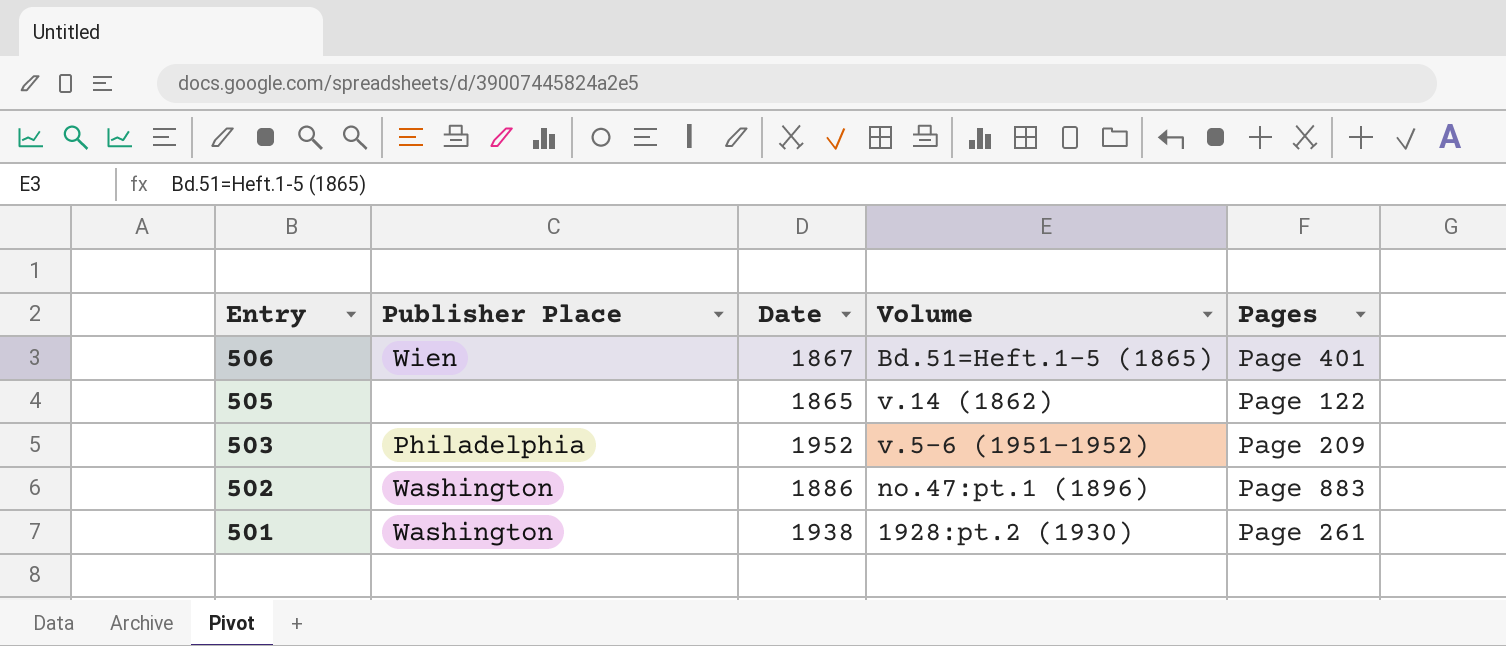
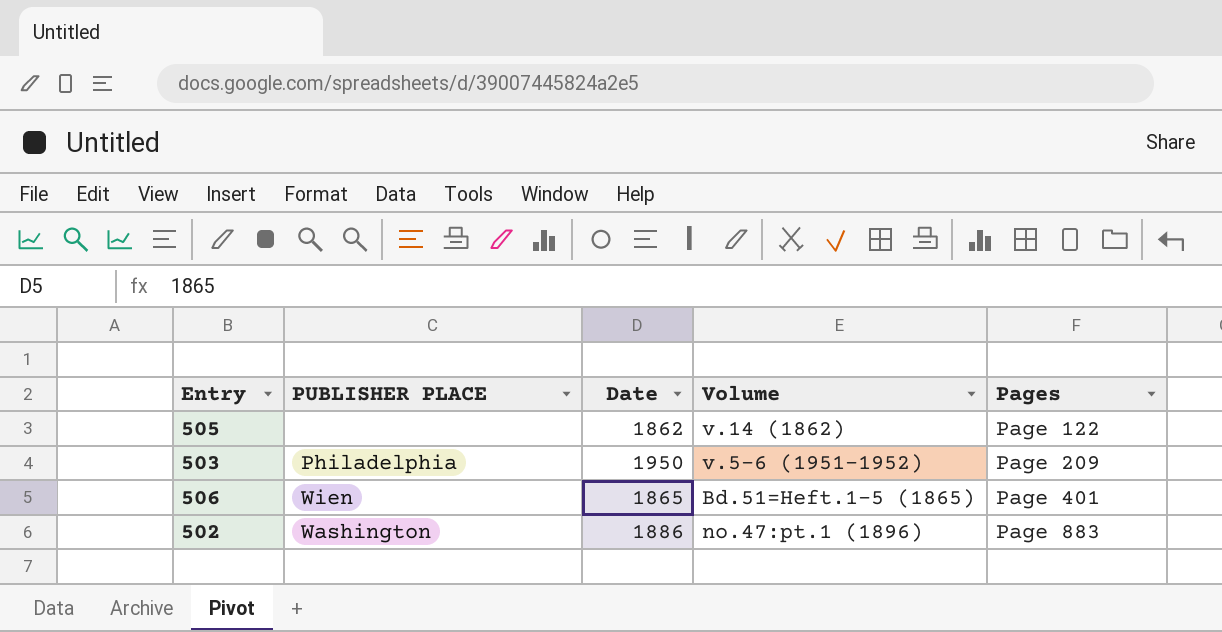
row order: Entry descending -> Pages ascending
column name: Publisher Place -> PUBLISHER PLACE
row 501: Washington | 1938 | 1928:pt.2 (1930) | Page 261 -> none
505 | Date: 1865 -> 1862
503 | Date: 1952 -> 1950
506 | Date: 1867 -> 1865

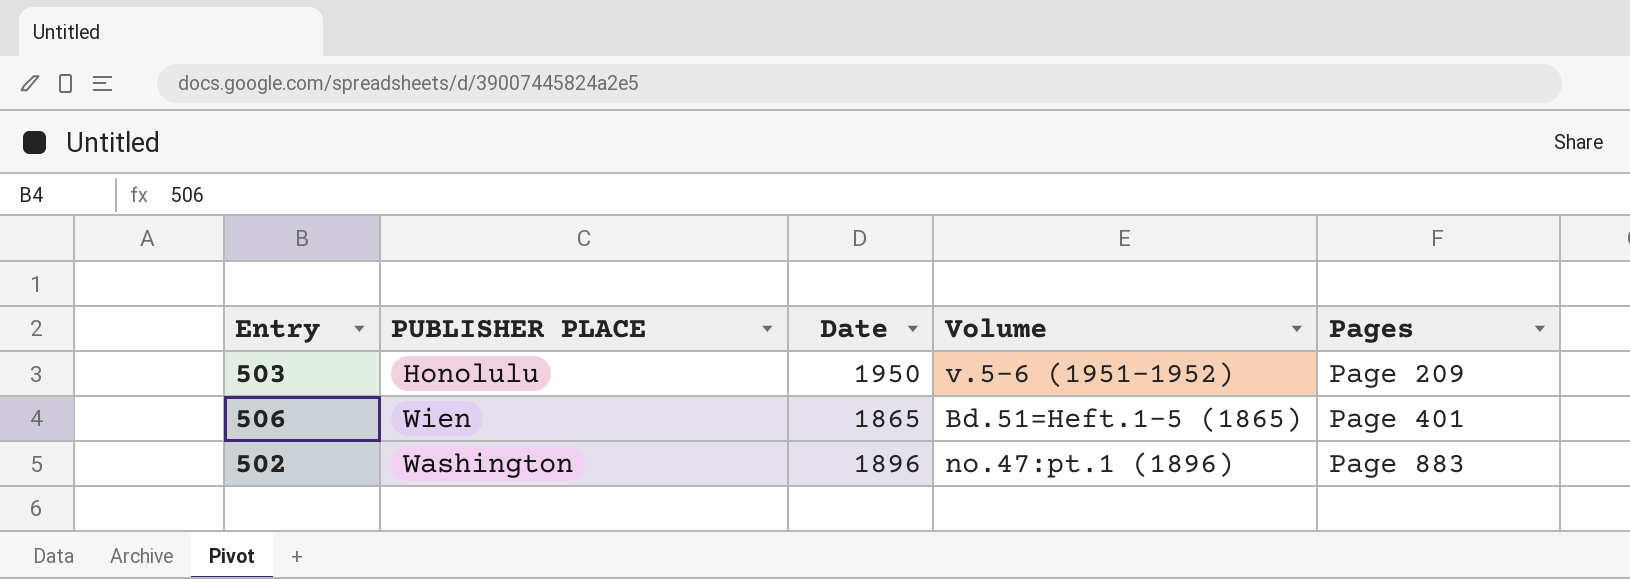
row 505: none | 1862 | v.14 (1862) | Page 122 -> none
503 | PUBLISHER PLACE: Philadelphia -> Honolulu
502 | Date: 1886 -> 1896

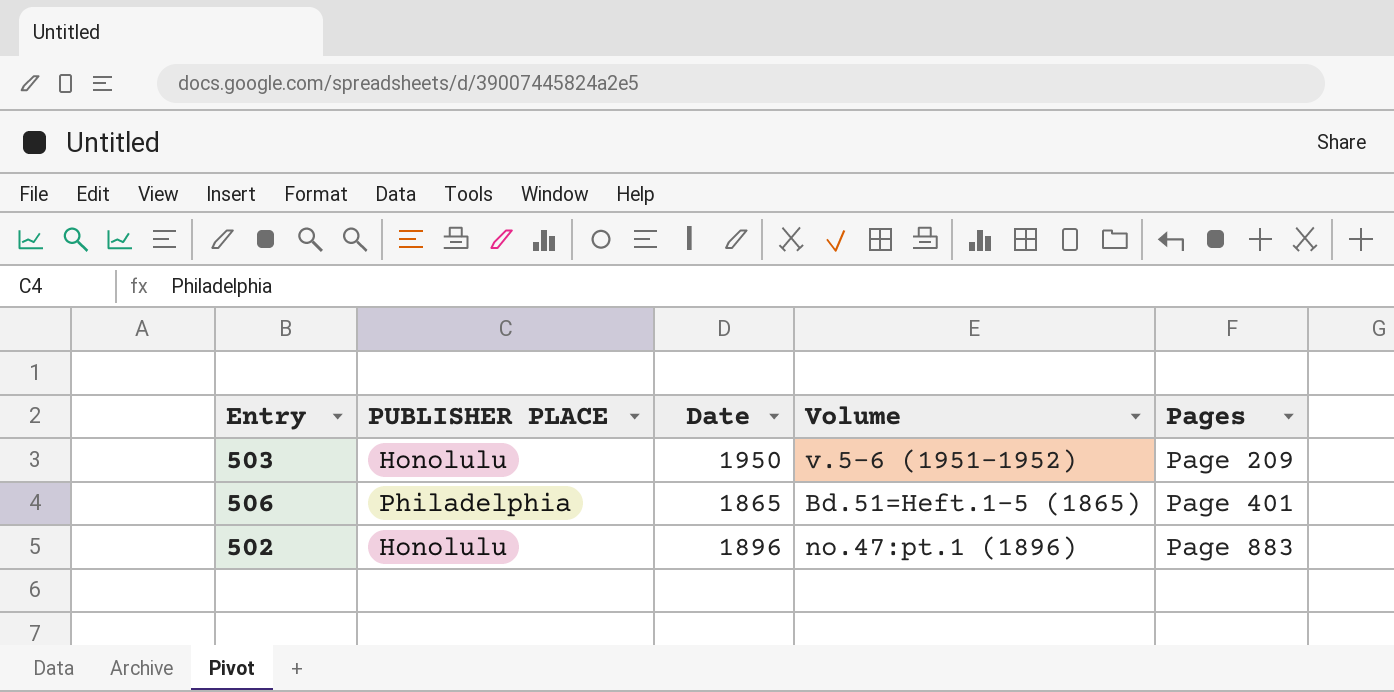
506 | PUBLISHER PLACE: Wien -> Philadelphia
502 | PUBLISHER PLACE: Washington -> Honolulu

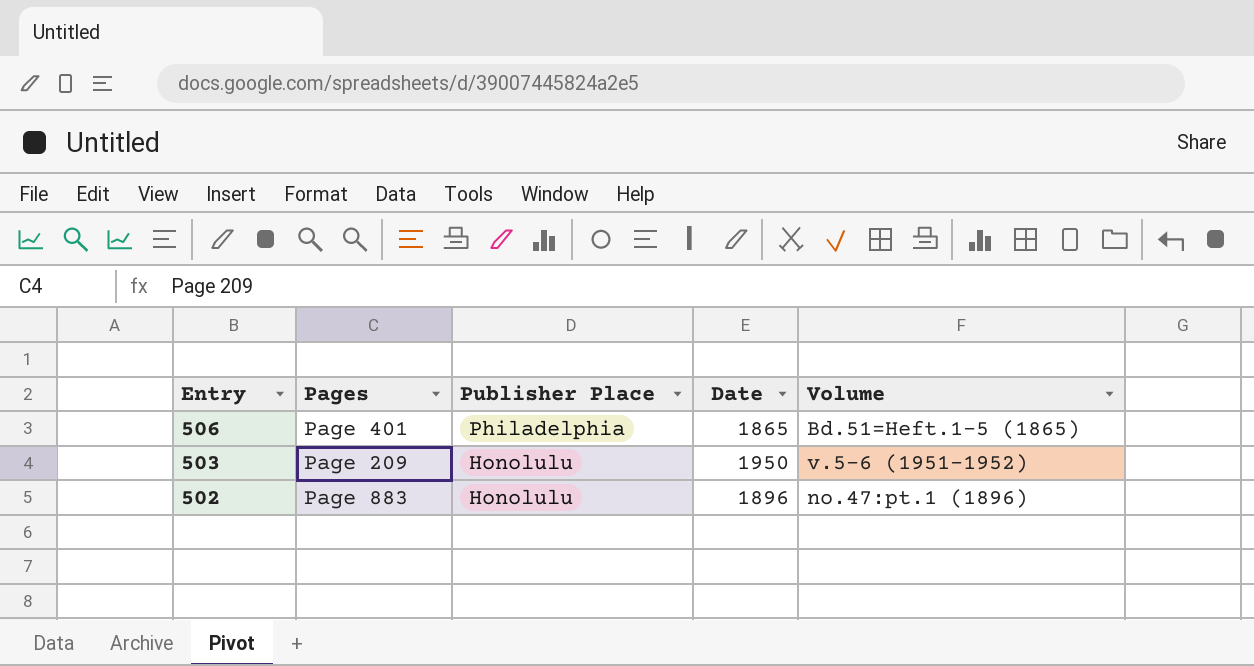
row order: Pages ascending -> Entry descending
column Pages | position: 5 -> 2
column name: PUBLISHER PLACE -> Publisher Place

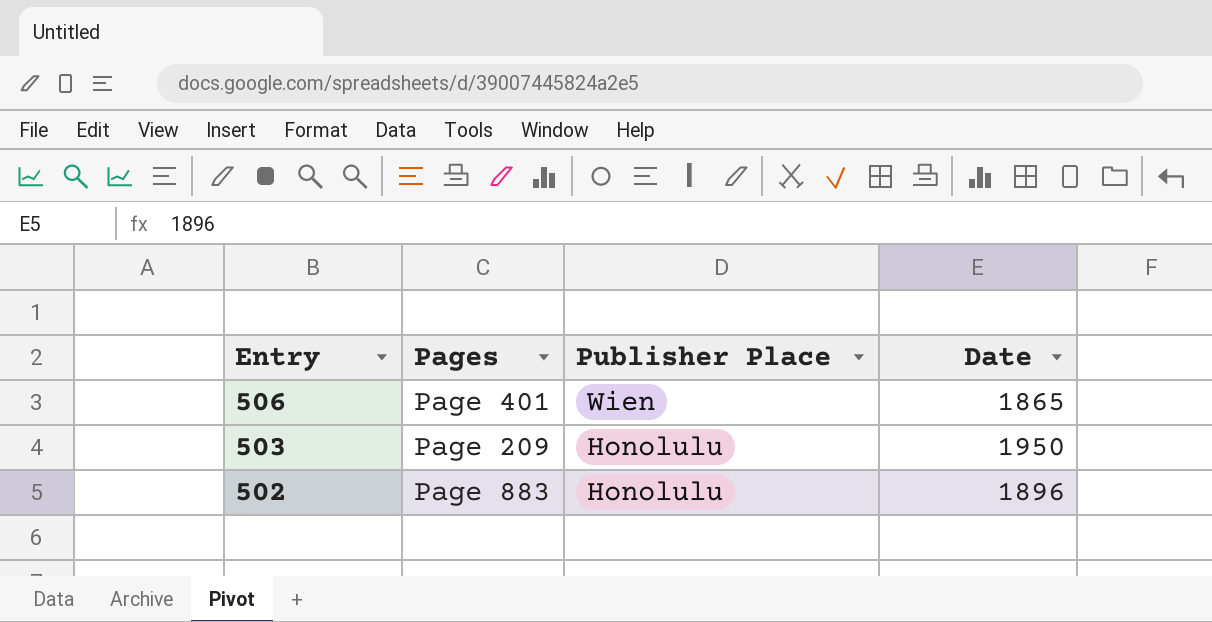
column Volume | position: 5 -> none
506 | Publisher Place: Philadelphia -> Wien

